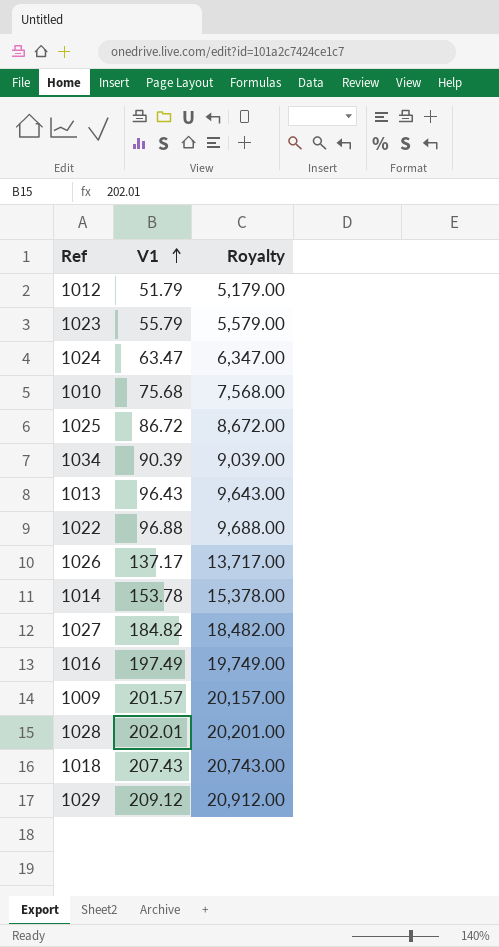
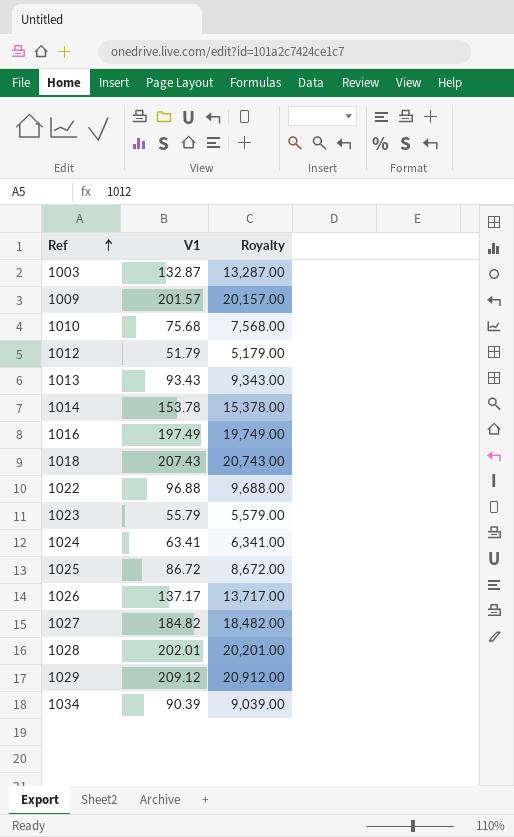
row order: V1 ascending -> Ref ascending
row 1003: none -> 132.87 | 13,287.00
1013 | V1: 96.43 -> 93.43
1013 | Royalty: 9,643.00 -> 9,343.00
1024 | V1: 63.47 -> 63.41
1024 | Royalty: 6,347.00 -> 6,341.00

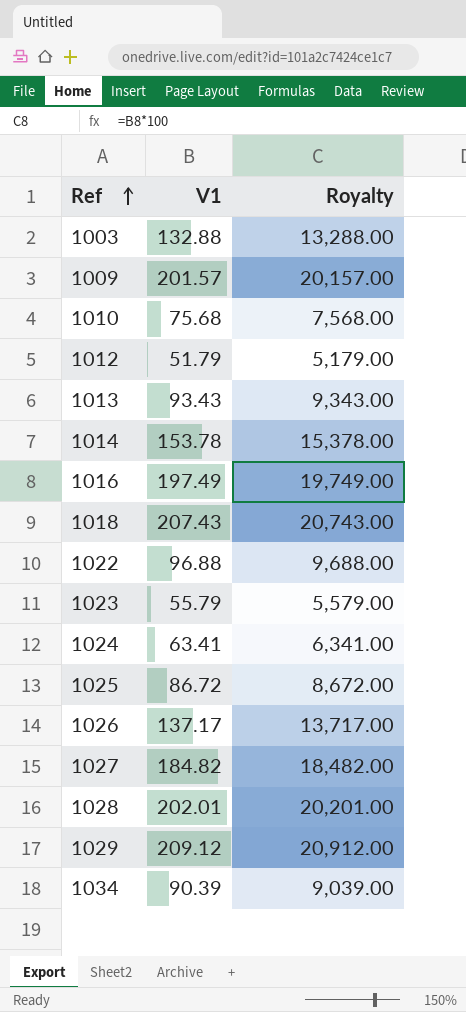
1003 | V1: 132.87 -> 132.88
1003 | Royalty: 13,287.00 -> 13,288.00

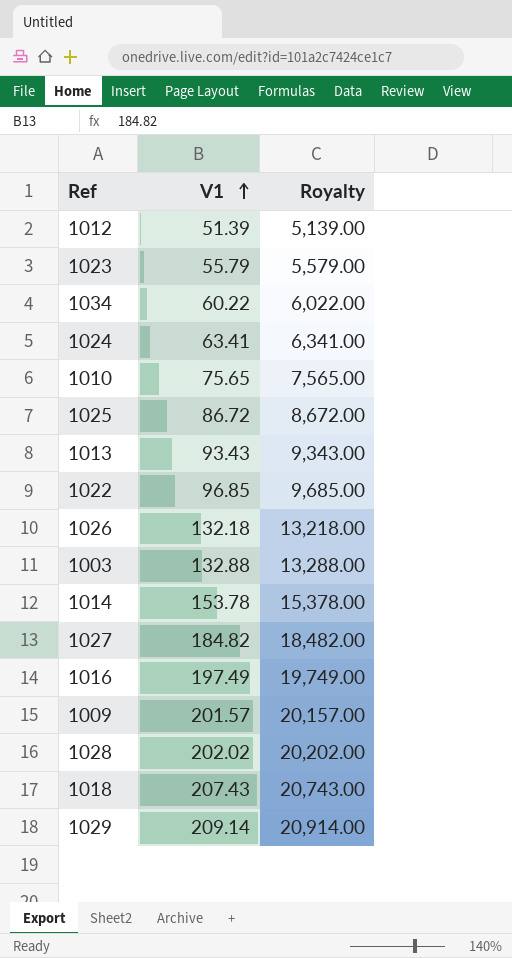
row order: Ref ascending -> V1 ascending
1012 | V1: 51.79 -> 51.39
1012 | Royalty: 5,179.00 -> 5,139.00
1034 | V1: 90.39 -> 60.22
1034 | Royalty: 9,039.00 -> 6,022.00
1010 | V1: 75.68 -> 75.65
1010 | Royalty: 7,568.00 -> 7,565.00
1022 | V1: 96.88 -> 96.85
1022 | Royalty: 9,688.00 -> 9,685.00
1026 | V1: 137.17 -> 132.18
1026 | Royalty: 13,717.00 -> 13,218.00
1028 | V1: 202.01 -> 202.02
1028 | Royalty: 20,201.00 -> 20,202.00
1029 | V1: 209.12 -> 209.14
1029 | Royalty: 20,912.00 -> 20,914.00

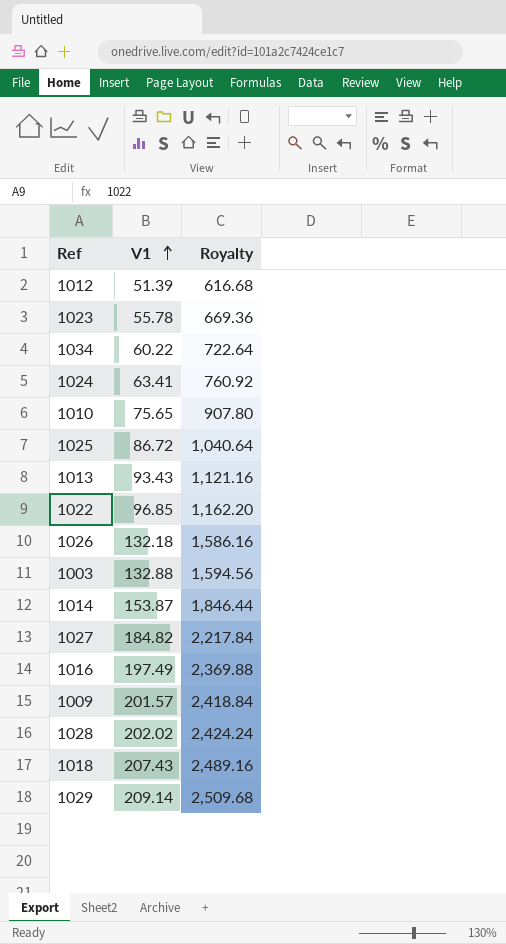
column Royalty | formula: [V1] * 100 -> [V1] * 12
1023 | V1: 55.79 -> 55.78
1014 | V1: 153.78 -> 153.87

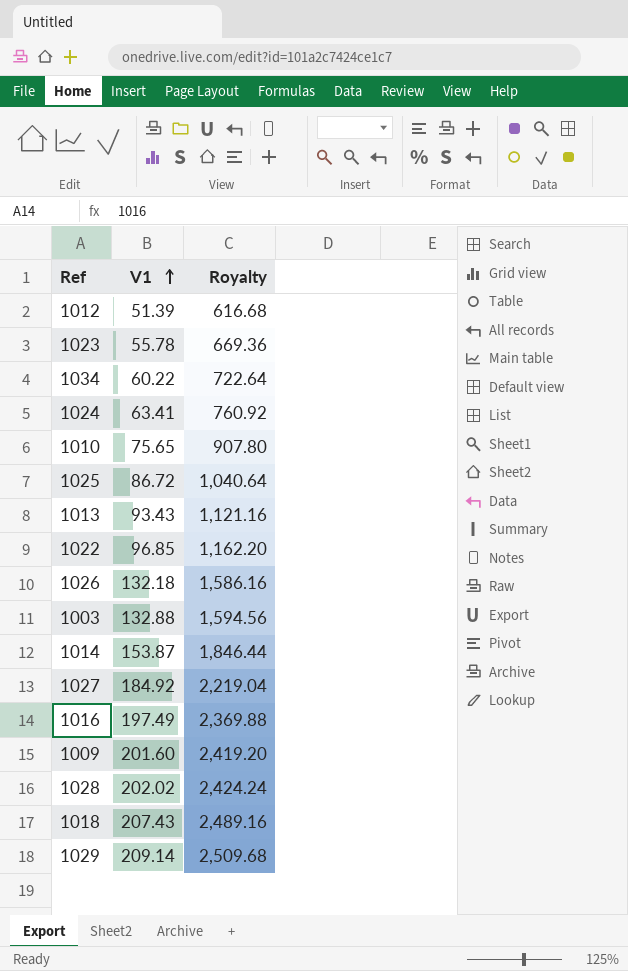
1027 | V1: 184.82 -> 184.92
1027 | Royalty: 2,217.84 -> 2,219.04
1009 | V1: 201.57 -> 201.60
1009 | Royalty: 2,418.84 -> 2,419.20

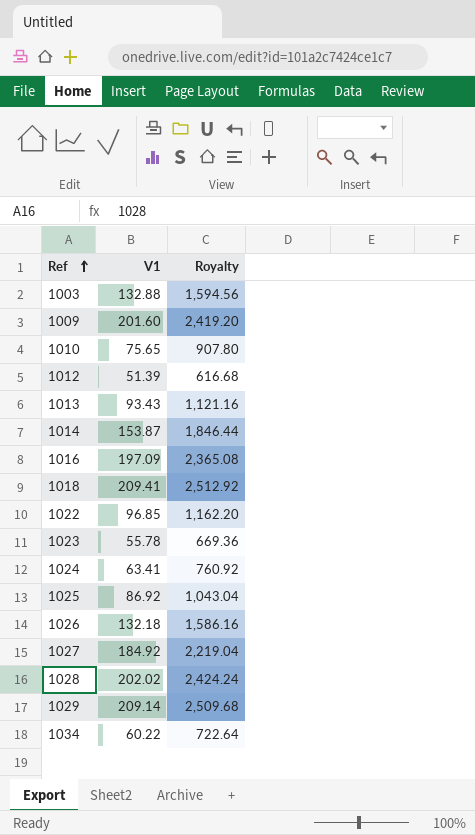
row order: V1 ascending -> Ref ascending
1016 | V1: 197.49 -> 197.09
1016 | Royalty: 2,369.88 -> 2,365.08
1018 | V1: 207.43 -> 209.41
1018 | Royalty: 2,489.16 -> 2,512.92
1025 | V1: 86.72 -> 86.92
1025 | Royalty: 1,040.64 -> 1,043.04

